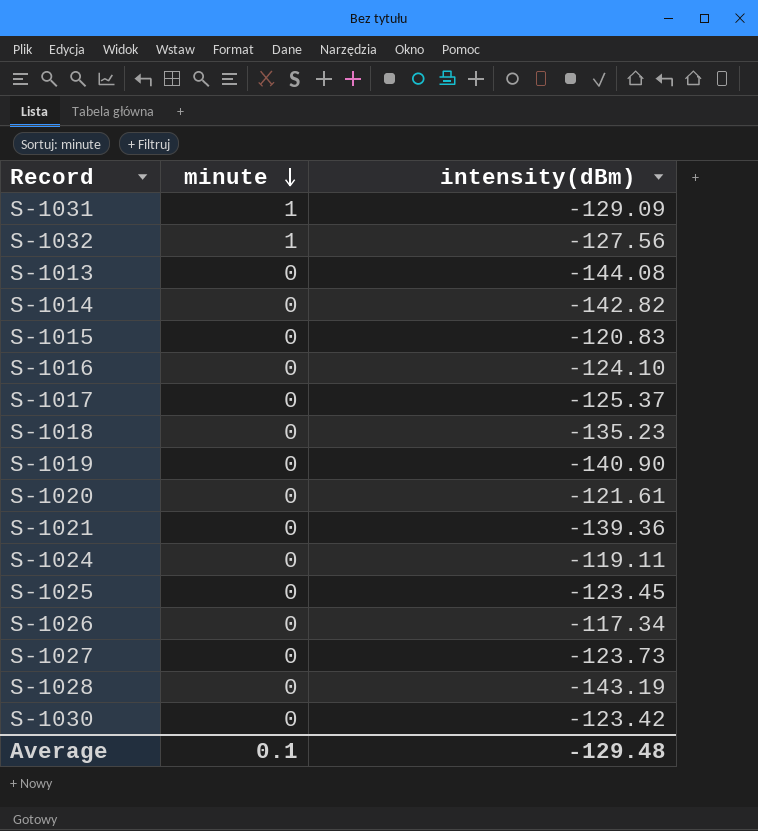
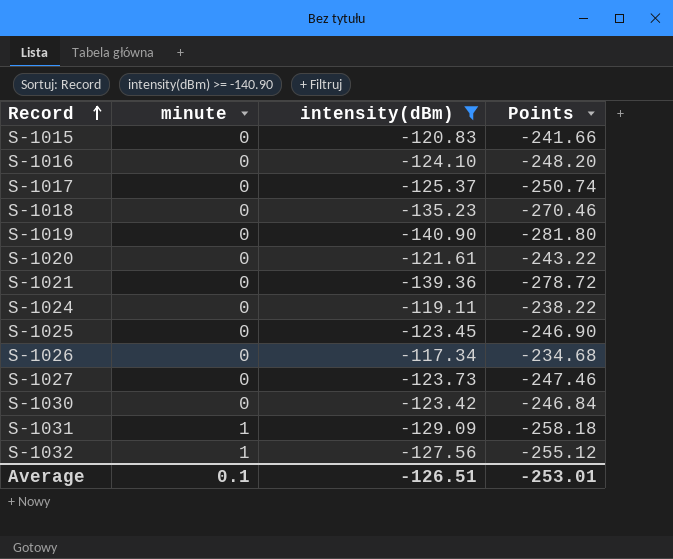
filter: none -> intensity(dBm) >= -140.90
row order: minute descending -> Record ascending
column Points | formula: none -> [intensity(dBm)] * 2
Average | intensity(dBm): -129.48 -> -126.51

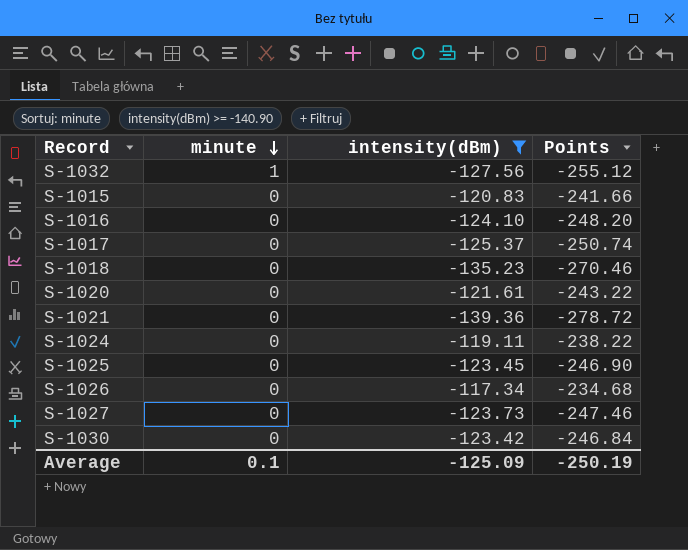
row order: Record ascending -> minute descending
row S-1019: 0 | -140.90 | -281.80 -> none
row S-1031: 1 | -129.09 | -258.18 -> none
Average | intensity(dBm): -126.51 -> -125.09
Average | Points: -253.01 -> -250.19

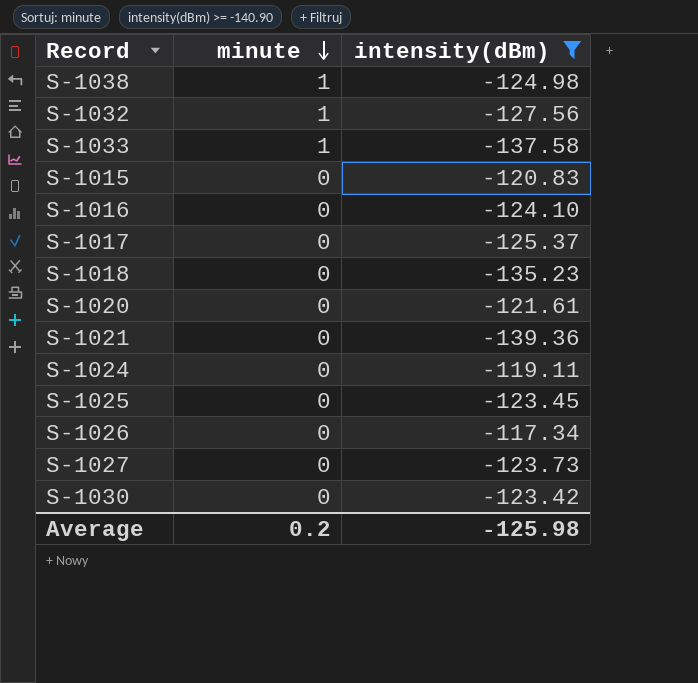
column Points | formula: [intensity(dBm)] * 2 -> none
row S-1038: none -> 1 | -124.98
row S-1033: none -> 1 | -137.58
Average | minute: 0.1 -> 0.2
Average | intensity(dBm): -125.09 -> -125.98

